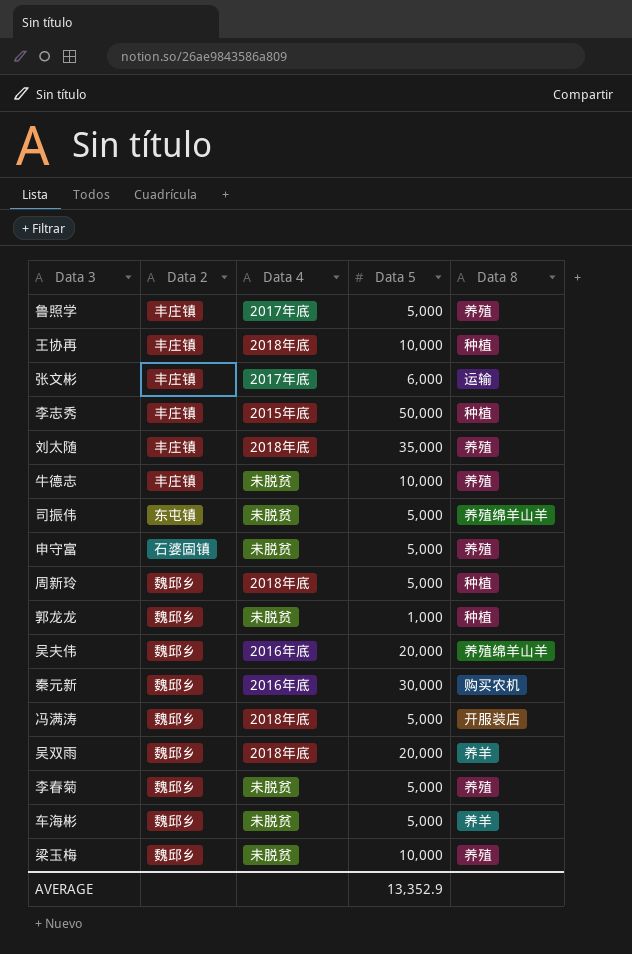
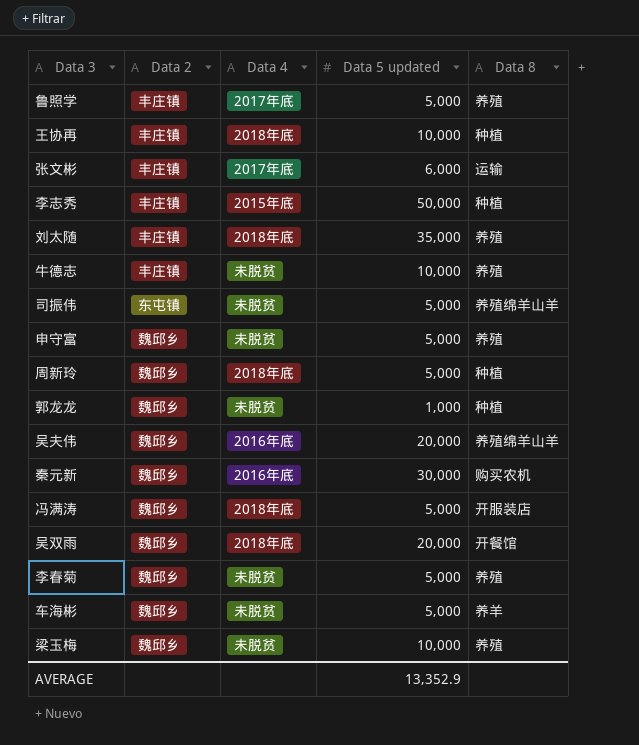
column name: Data 5 -> Data 5 updated
申守富 | Data 2: 石婆固镇 -> 魏邱乡
吴双雨 | Data 8: 养羊 -> 开餐馆

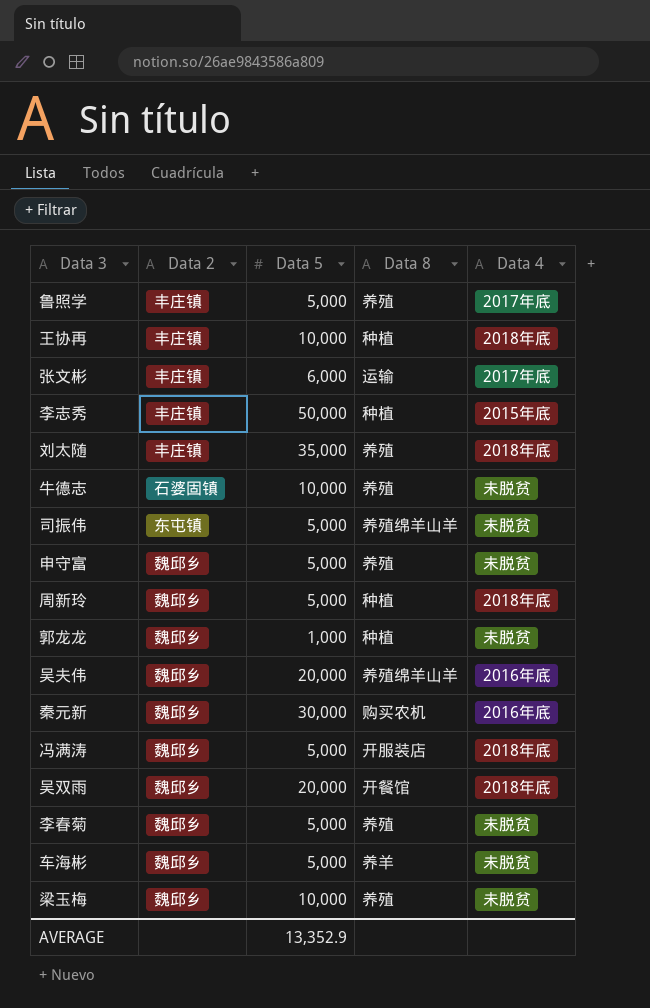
column name: Data 5 updated -> Data 5
column Data 4 | position: 3 -> 5
牛德志 | Data 2: 丰庄镇 -> 石婆固镇

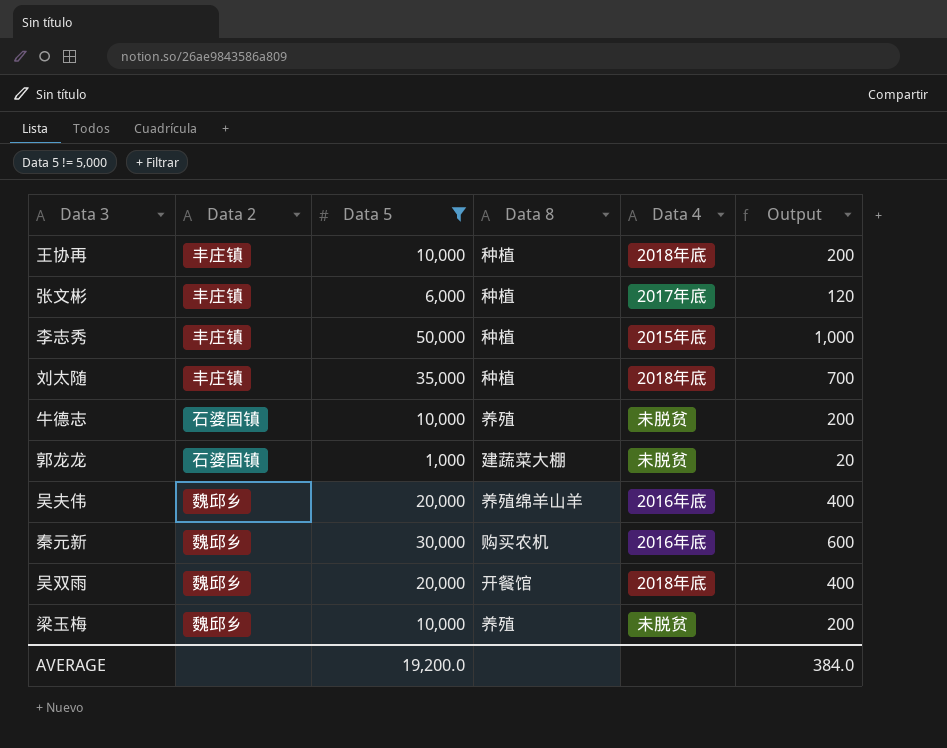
filter: none -> Data 5 != 5,000
column Output | formula: none -> [Data 5] * 0.02
张文彬 | Data 8: 运输 -> 种植
刘太随 | Data 8: 养殖 -> 种植
郭龙龙 | Data 2: 魏邱乡 -> 石婆固镇
郭龙龙 | Data 8: 种植 -> 建蔬菜大棚
AVERAGE | Data 5: 13,352.9 -> 19,200.0

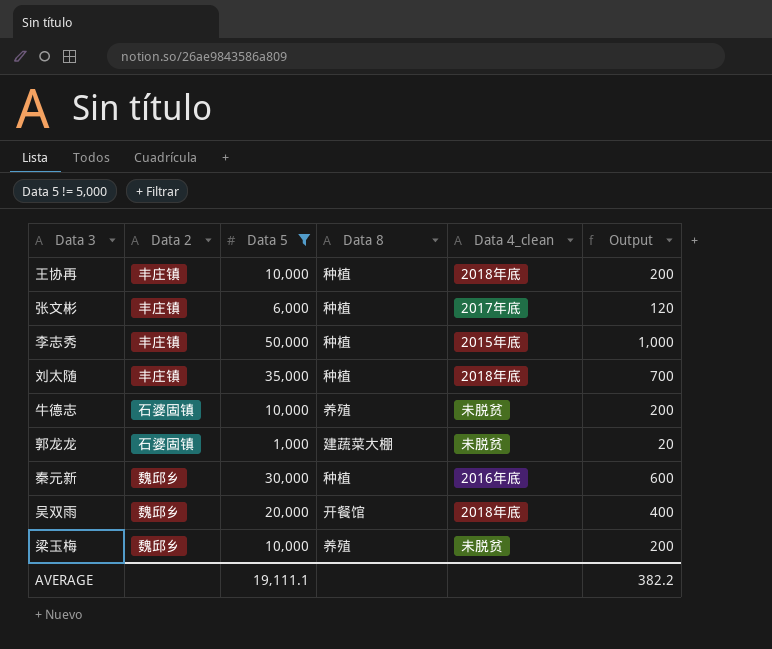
column name: Data 4 -> Data 4_clean
row 吴夫伟: 魏邱乡 | 20,000 | 养殖绵羊山羊 | 2016年底 | 400 -> none
秦元新 | Data 8: 购买农机 -> 种植
AVERAGE | Data 5: 19,200.0 -> 19,111.1
AVERAGE | Output: 384.0 -> 382.2

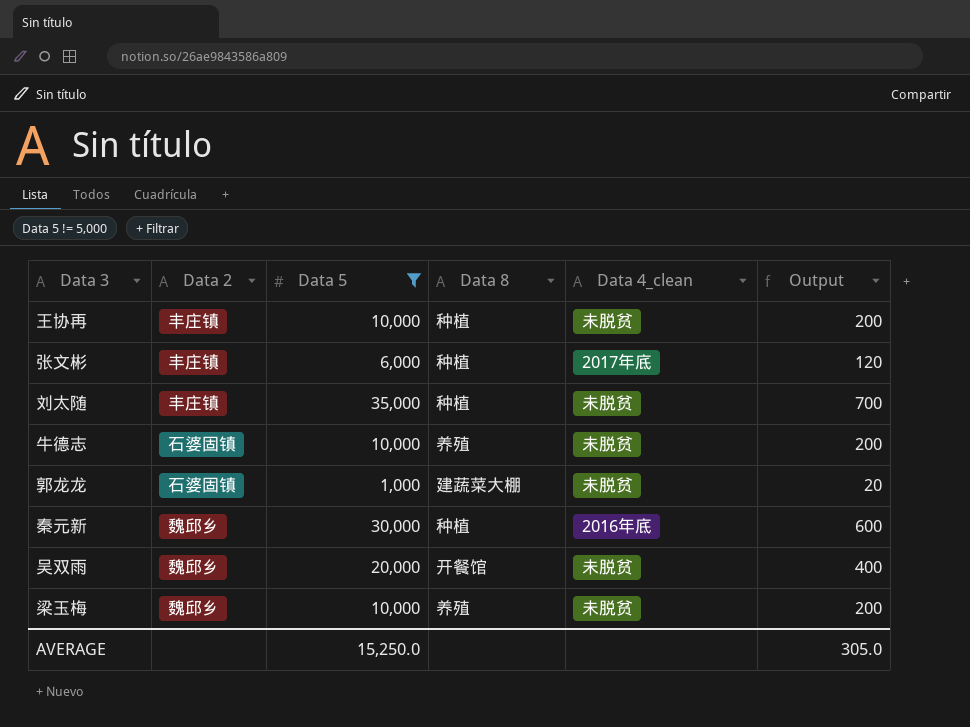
row 李志秀: 丰庄镇 | 50,000 | 种植 | 2015年底 | 1,000 -> none
王协再 | Data 4_clean: 2018年底 -> 未脱贫
刘太随 | Data 4_clean: 2018年底 -> 未脱贫
吴双雨 | Data 4_clean: 2018年底 -> 未脱贫
AVERAGE | Data 5: 19,111.1 -> 15,250.0
AVERAGE | Output: 382.2 -> 305.0

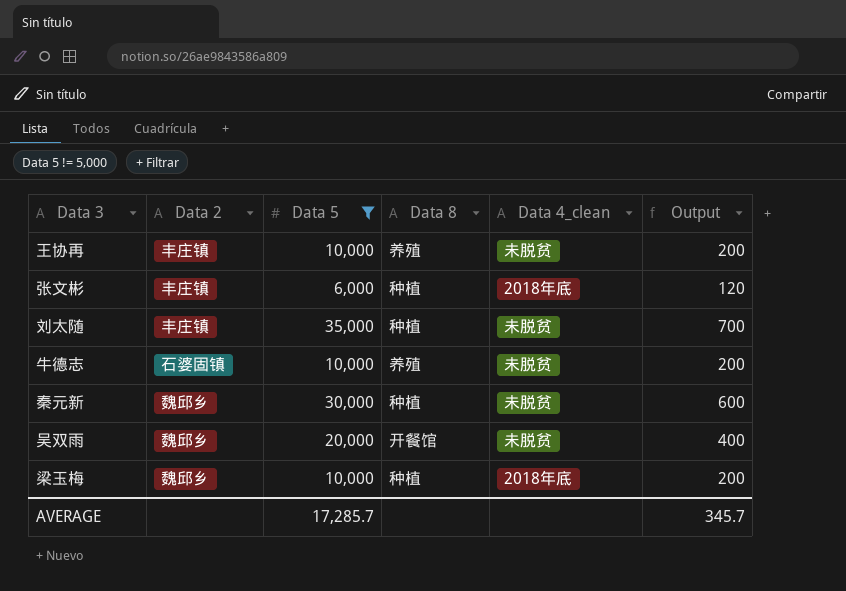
row 郭龙龙: 石婆固镇 | 1,000 | 建蔬菜大棚 | 未脱贫 | 20 -> none
王协再 | Data 8: 种植 -> 养殖
张文彬 | Data 4_clean: 2017年底 -> 2018年底
秦元新 | Data 4_clean: 2016年底 -> 未脱贫
梁玉梅 | Data 8: 养殖 -> 种植
梁玉梅 | Data 4_clean: 未脱贫 -> 2018年底
AVERAGE | Data 5: 15,250.0 -> 17,285.7
AVERAGE | Output: 305.0 -> 345.7

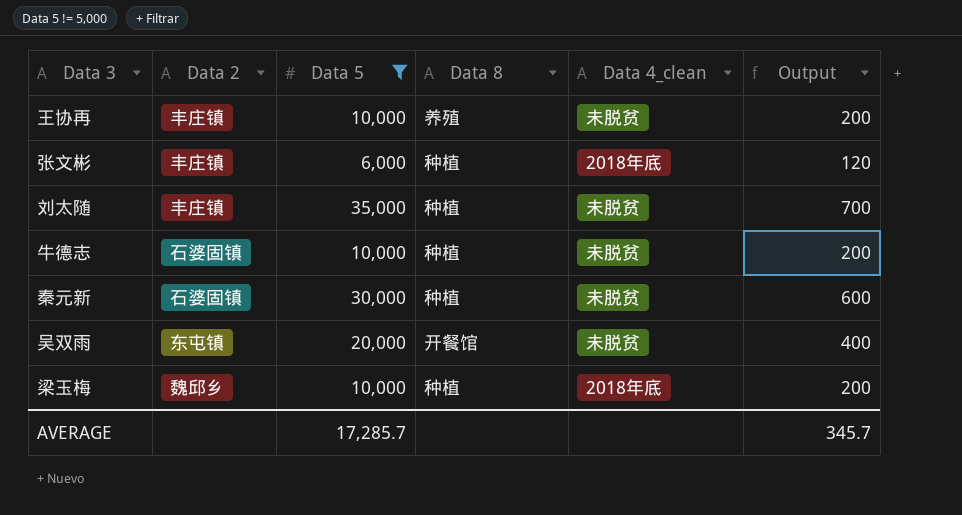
牛德志 | Data 8: 养殖 -> 种植
秦元新 | Data 2: 魏邱乡 -> 石婆固镇
吴双雨 | Data 2: 魏邱乡 -> 东屯镇

